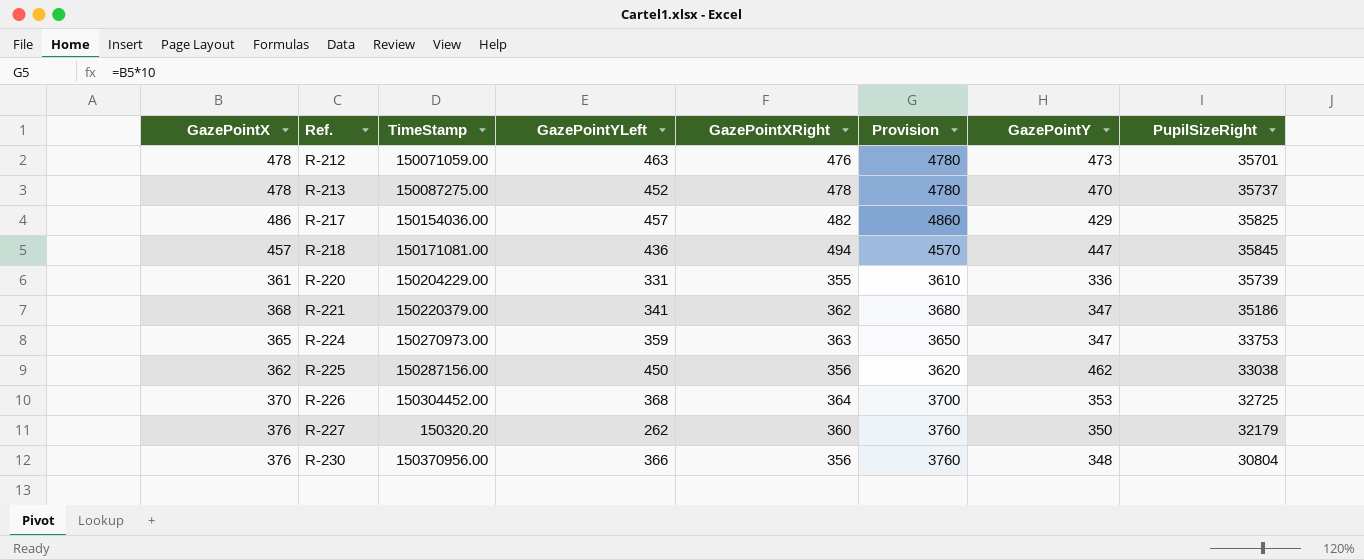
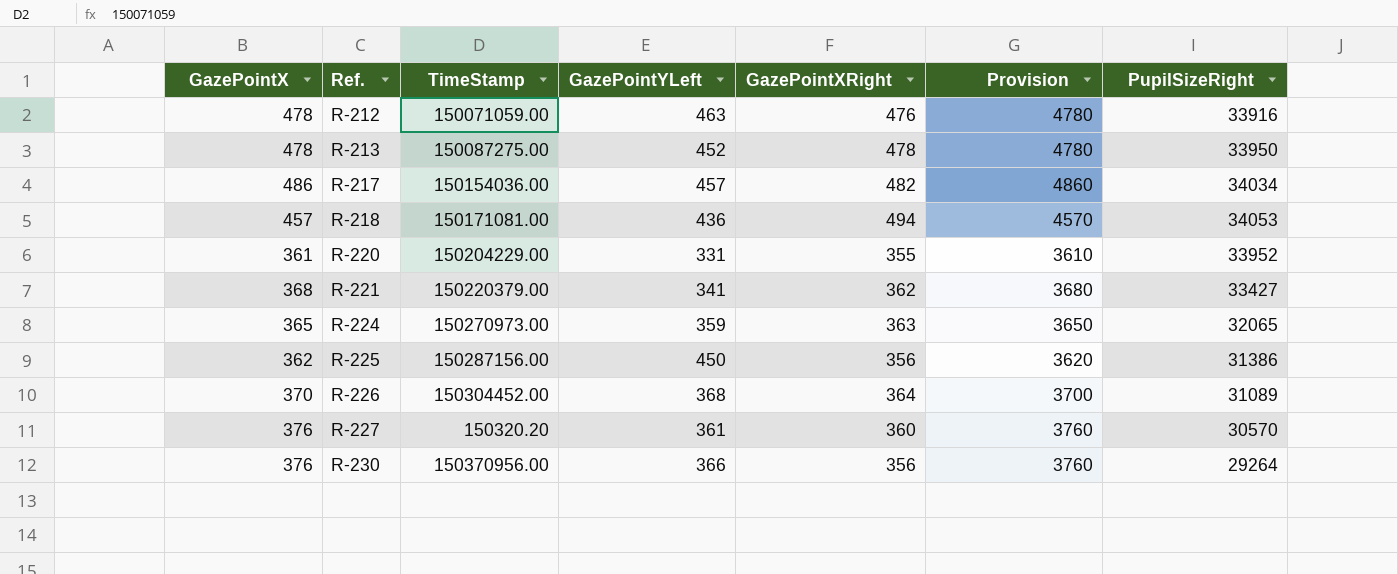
column GazePointY | position: 7 -> none
R-212 | PupilSizeRight: 35701 -> 33916
R-213 | PupilSizeRight: 35737 -> 33950
R-217 | PupilSizeRight: 35825 -> 34034
R-218 | PupilSizeRight: 35845 -> 34053
R-220 | PupilSizeRight: 35739 -> 33952
R-221 | PupilSizeRight: 35186 -> 33427
R-224 | PupilSizeRight: 33753 -> 32065
R-225 | PupilSizeRight: 33038 -> 31386
R-226 | PupilSizeRight: 32725 -> 31089
R-227 | GazePointYLeft: 262 -> 361
R-227 | PupilSizeRight: 32179 -> 30570
R-230 | PupilSizeRight: 30804 -> 29264

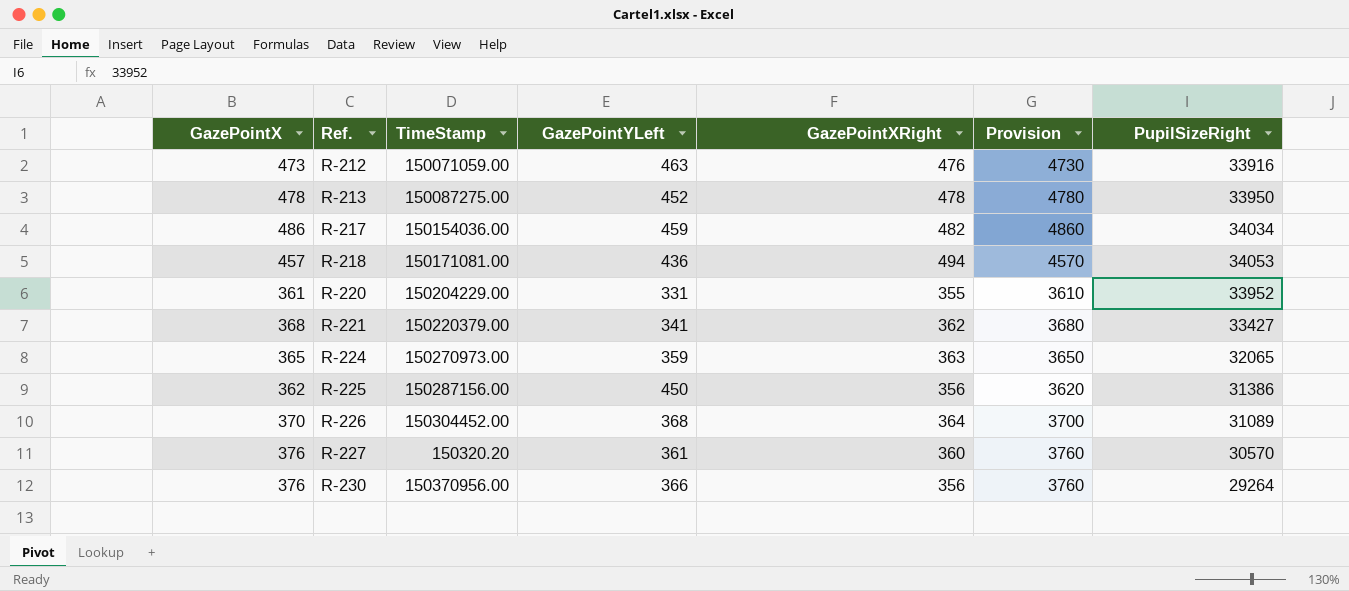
R-212 | GazePointX: 478 -> 473
R-212 | Provision: 4780 -> 4730
R-217 | GazePointYLeft: 457 -> 459

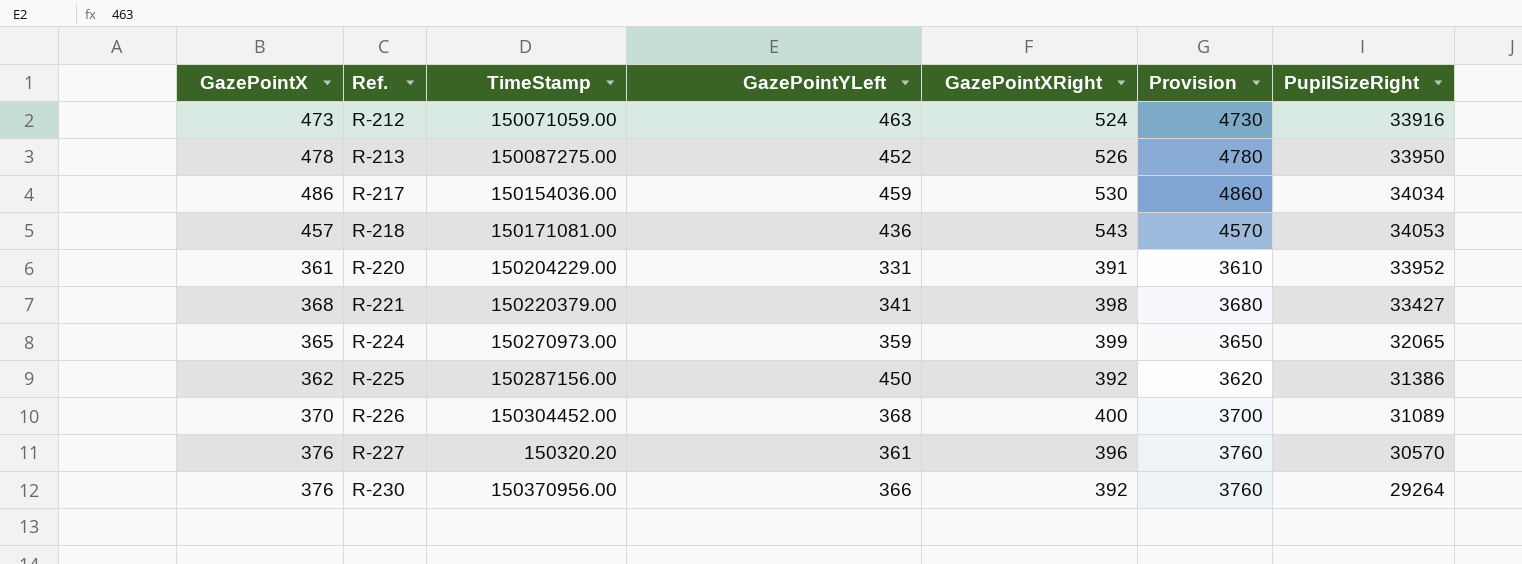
R-212 | GazePointXRight: 476 -> 524
R-213 | GazePointXRight: 478 -> 526
R-217 | GazePointXRight: 482 -> 530
R-218 | GazePointXRight: 494 -> 543
R-220 | GazePointXRight: 355 -> 391
R-221 | GazePointXRight: 362 -> 398
R-224 | GazePointXRight: 363 -> 399
R-225 | GazePointXRight: 356 -> 392
R-226 | GazePointXRight: 364 -> 400
R-227 | GazePointXRight: 360 -> 396
R-230 | GazePointXRight: 356 -> 392

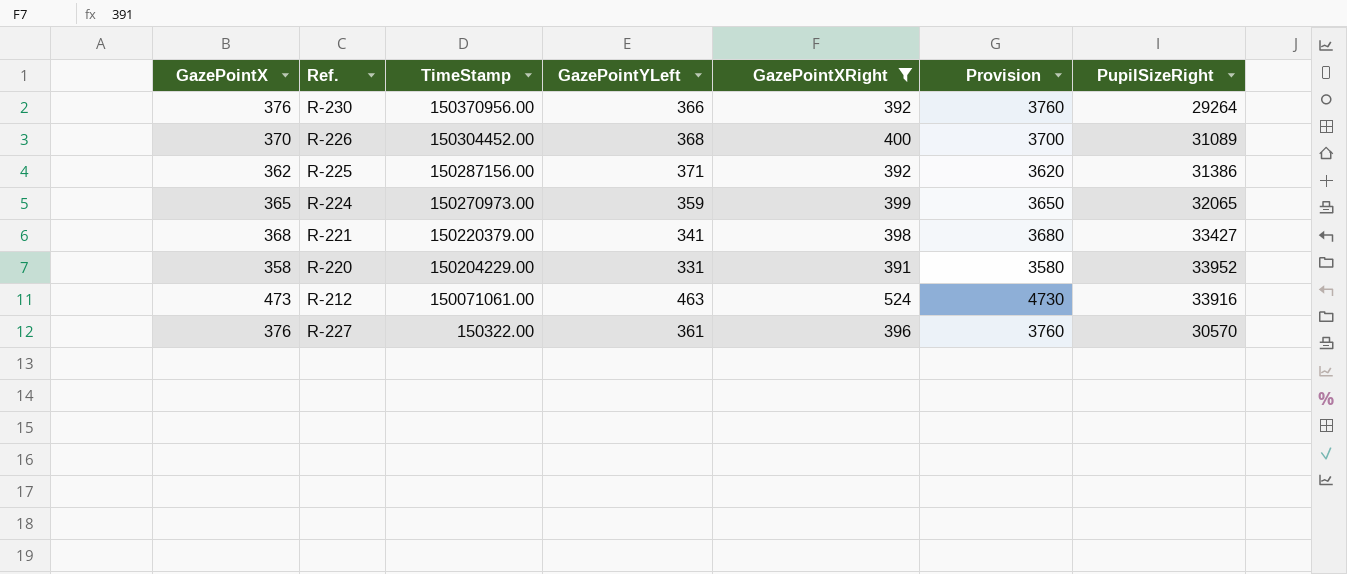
filter: none -> GazePointXRight <= 524
row order: Ref. ascending -> TimeStamp descending
R-225 | GazePointYLeft: 450 -> 371
R-220 | GazePointX: 361 -> 358
R-220 | Provision: 3610 -> 3580
R-212 | TimeStamp: 150071059.00 -> 150071061.00
R-227 | TimeStamp: 150320.20 -> 150322.00

